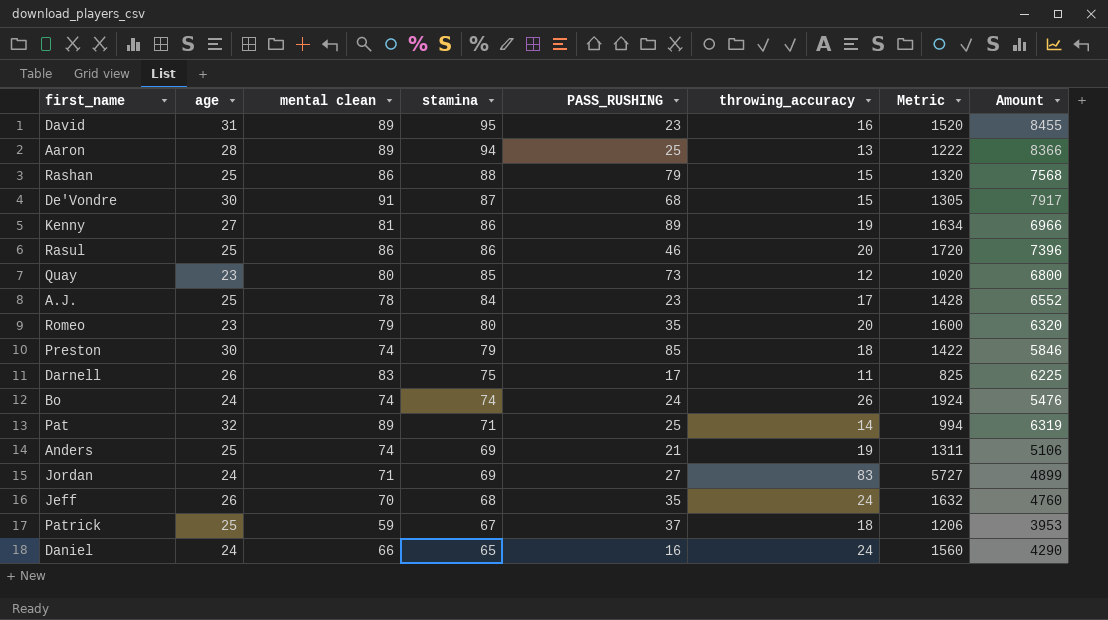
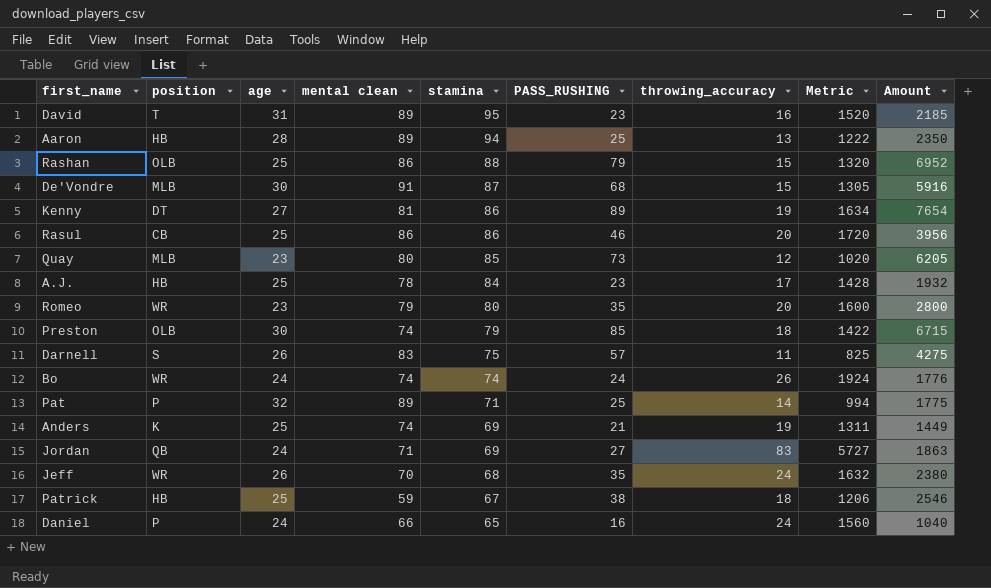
column position | position: none -> 2
column Amount | formula: [mental clean] * [stamina] -> [stamina] * [PASS_RUSHING]
Darnell | PASS_RUSHING: 17 -> 57
Patrick | PASS_RUSHING: 37 -> 38

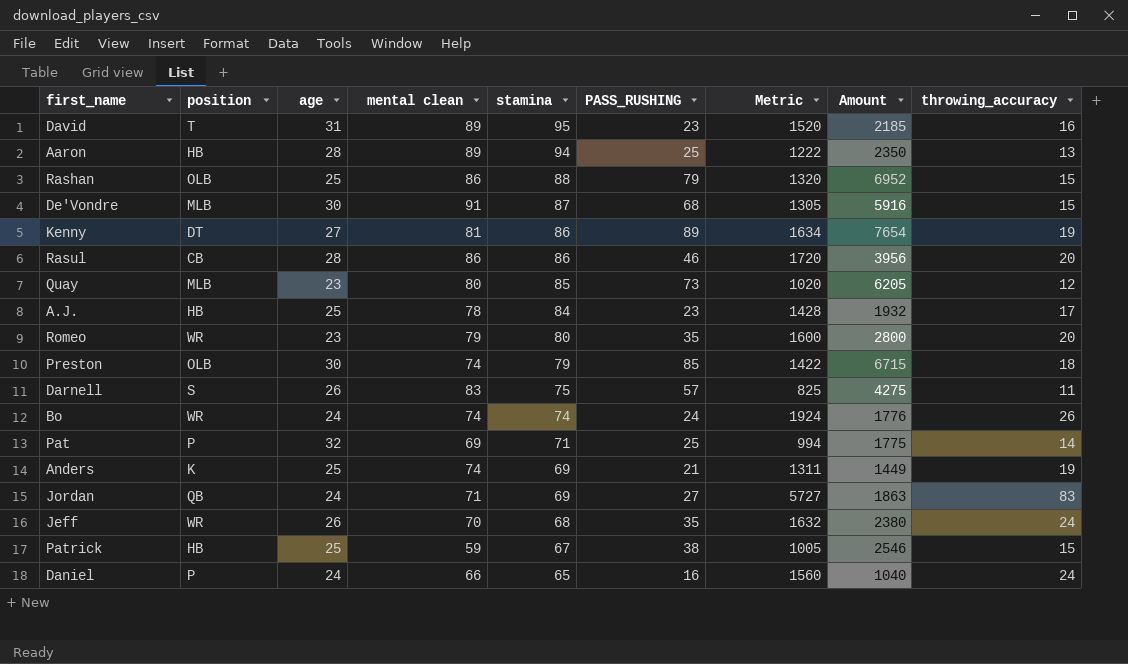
column throwing_accuracy | position: 7 -> 9
Rasul | age: 25 -> 28
Pat | mental clean: 89 -> 69
Patrick | Metric: 1206 -> 1005
Patrick | throwing_accuracy: 18 -> 15

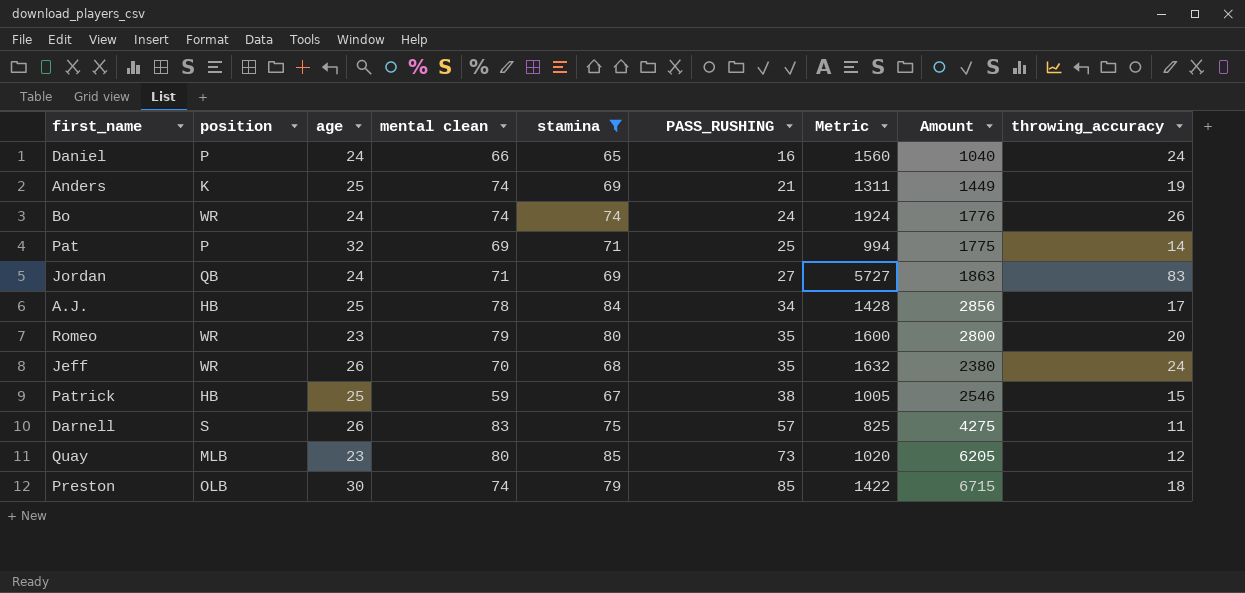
filter: none -> stamina <= 85
row order: stamina descending -> PASS_RUSHING ascending
A.J. | PASS_RUSHING: 23 -> 34
A.J. | Amount: 1932 -> 2856

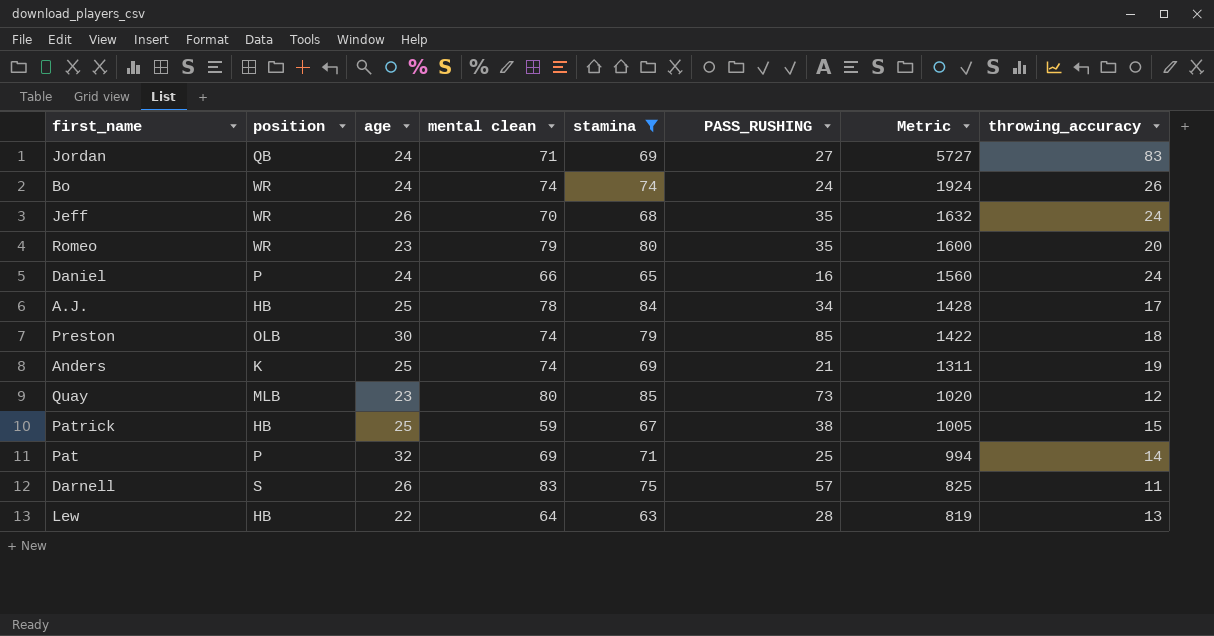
row order: PASS_RUSHING ascending -> Metric descending
column Amount | formula: [stamina] * [PASS_RUSHING] -> none
row Lew: none -> HB | 22 | 64 | 63 | 28 | 819 | 13

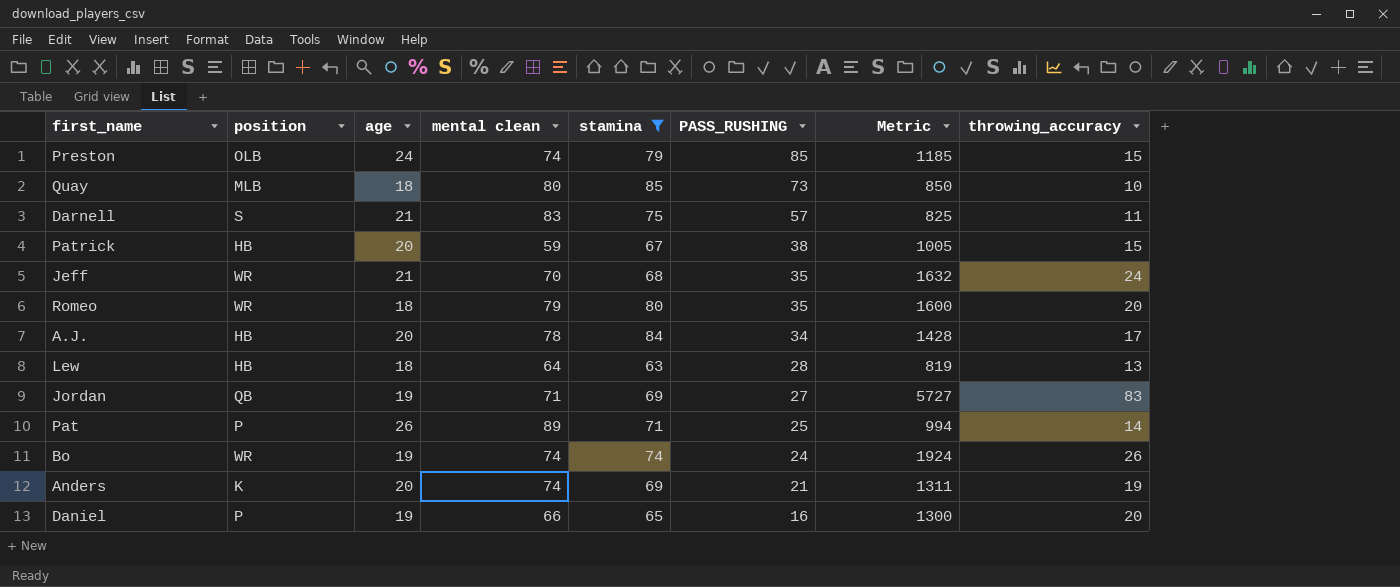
row order: Metric descending -> PASS_RUSHING descending
Preston | age: 30 -> 24
Preston | Metric: 1422 -> 1185
Preston | throwing_accuracy: 18 -> 15
Quay | age: 23 -> 18
Quay | Metric: 1020 -> 850
Quay | throwing_accuracy: 12 -> 10
Darnell | age: 26 -> 21
Patrick | age: 25 -> 20
Jeff | age: 26 -> 21
Romeo | age: 23 -> 18
A.J. | age: 25 -> 20
Lew | age: 22 -> 18
Jordan | age: 24 -> 19
Pat | age: 32 -> 26
Pat | mental clean: 69 -> 89
Bo | age: 24 -> 19
Anders | age: 25 -> 20
Daniel | age: 24 -> 19
Daniel | Metric: 1560 -> 1300
Daniel | throwing_accuracy: 24 -> 20

